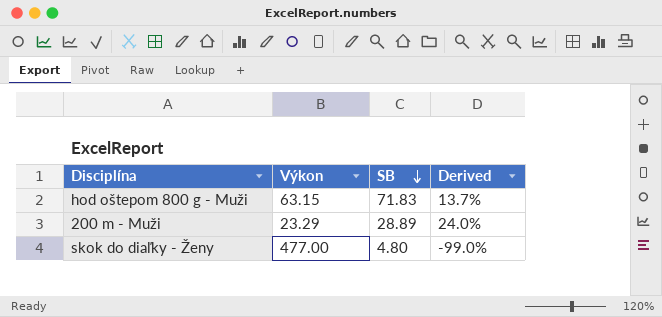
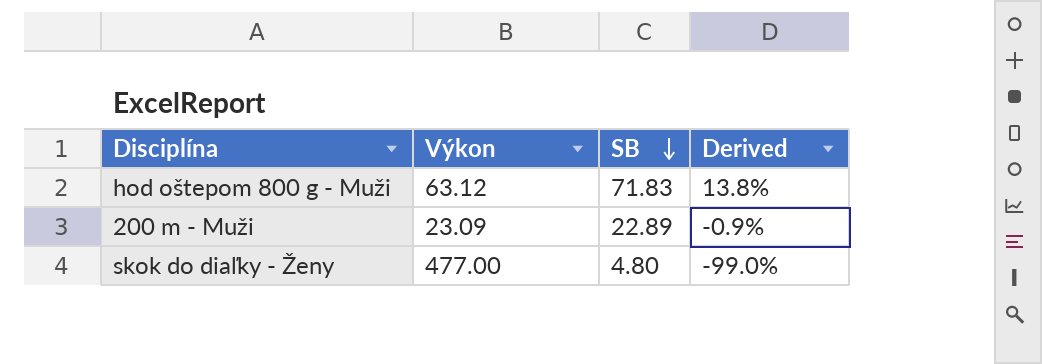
hod oštepom 800 g - Muži | Výkon: 63.15 -> 63.12
hod oštepom 800 g - Muži | Derived: 13.7% -> 13.8%
200 m - Muži | Výkon: 23.29 -> 23.09
200 m - Muži | SB: 28.89 -> 22.89
200 m - Muži | Derived: 24.0% -> -0.9%

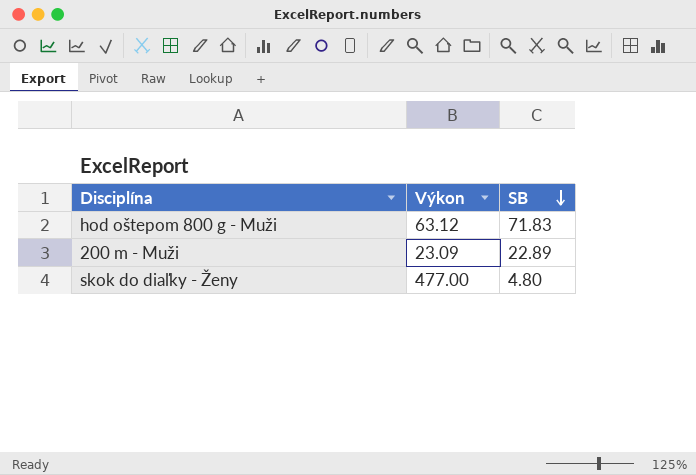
column Derived | formula: ([SB] - [Výkon]) / [Výkon] -> none

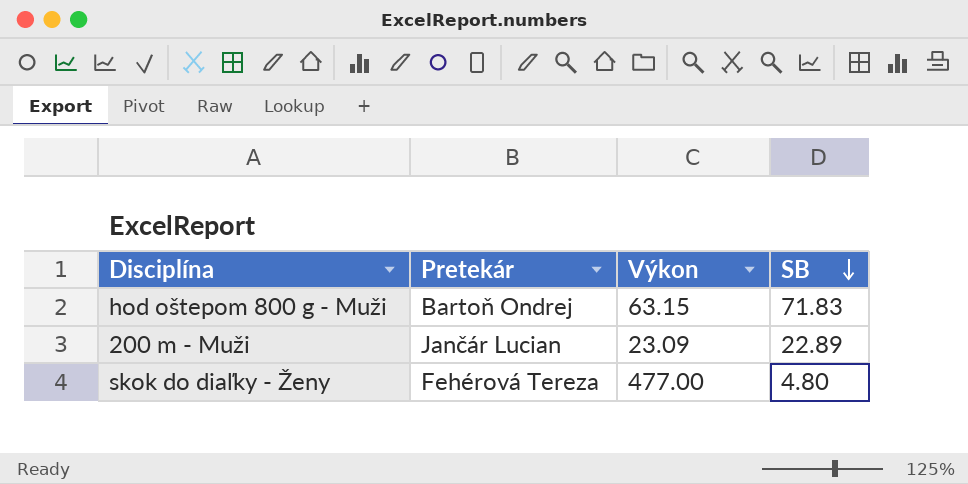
column Pretekár | position: none -> 2
hod oštepom 800 g - Muži | Výkon: 63.12 -> 63.15

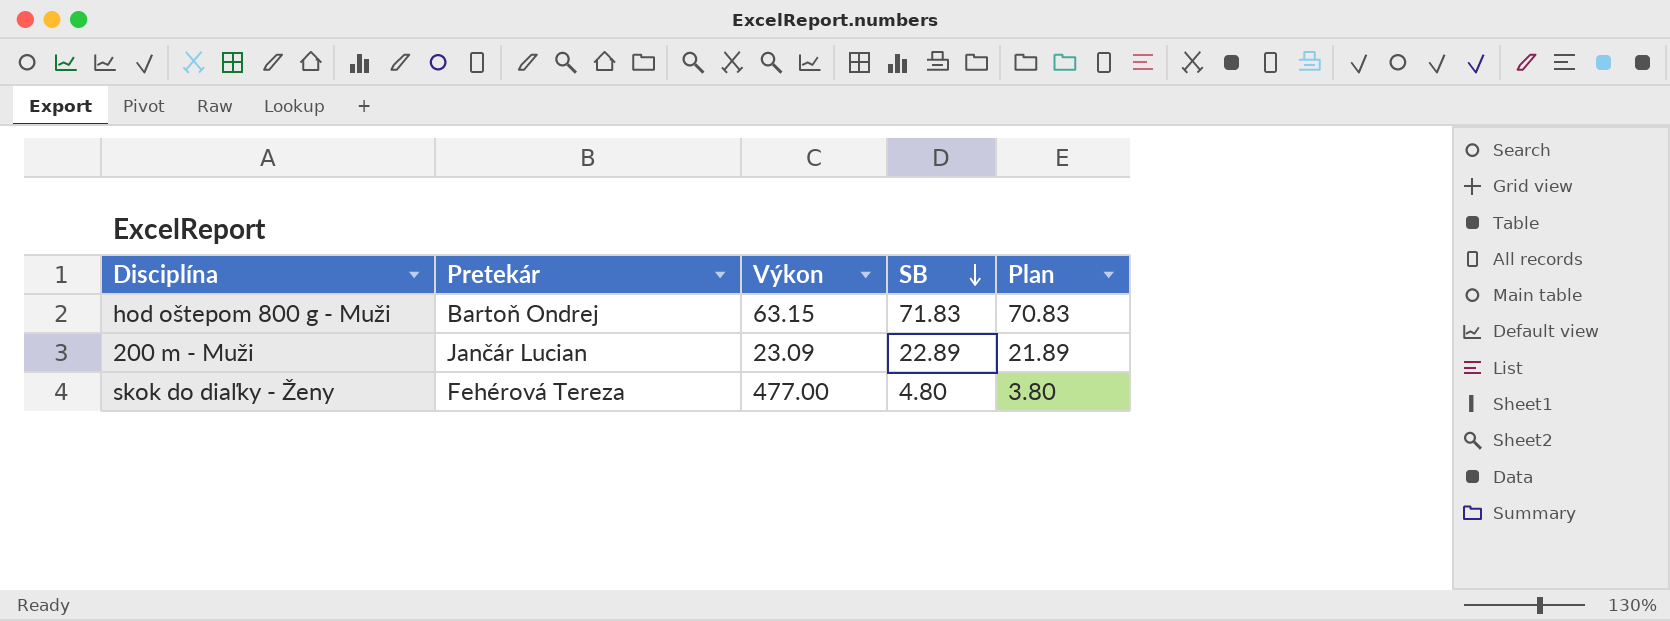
column Plan | formula: none -> [SB] - 1

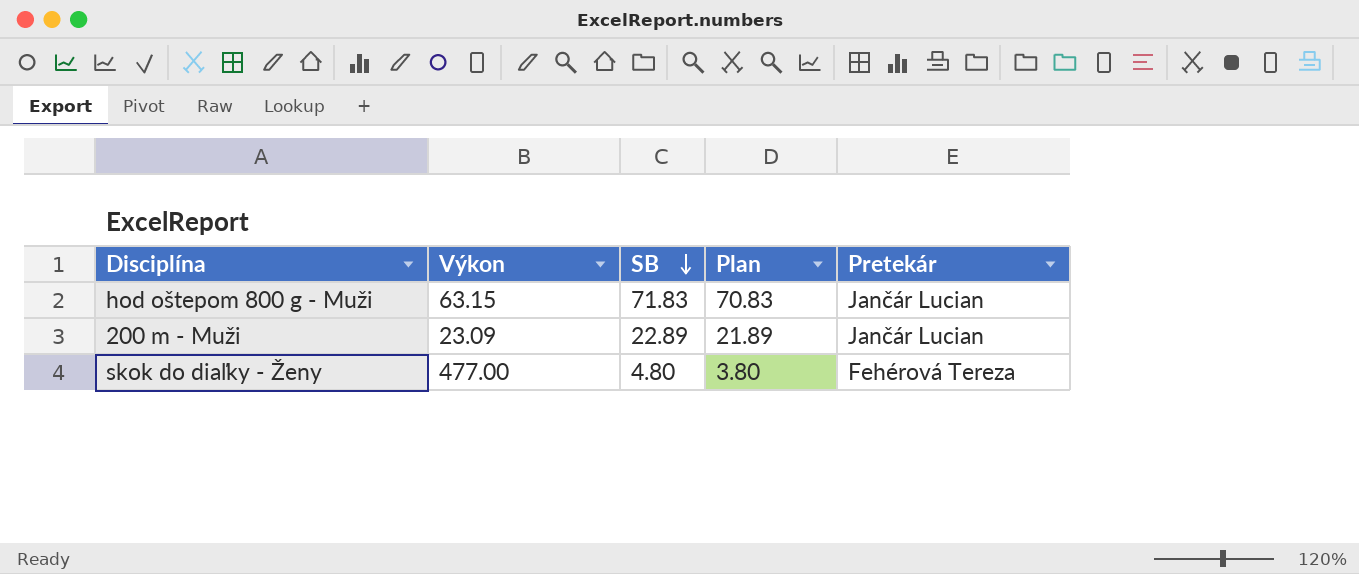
column Pretekár | position: 2 -> 5
hod oštepom 800 g - Muži | Pretekár: Bartoň Ondrej -> Jančár Lucian

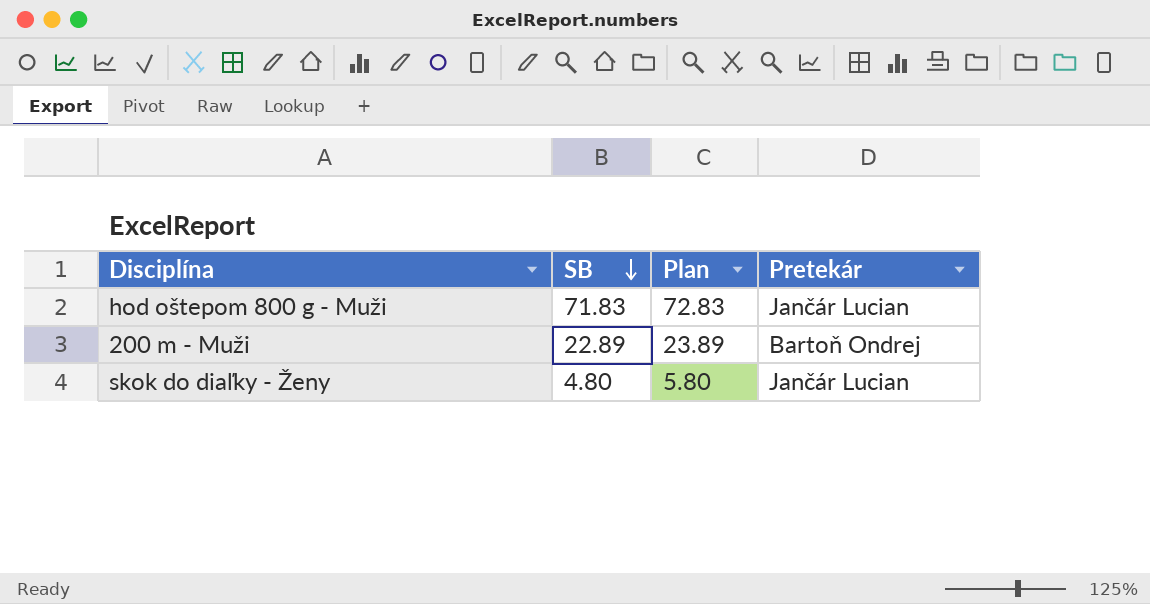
column Výkon | position: 2 -> none
column Plan | formula: [SB] - 1 -> [SB] + 1
200 m - Muži | Pretekár: Jančár Lucian -> Bartoň Ondrej
skok do diaľky - Ženy | Pretekár: Fehérová Tereza -> Jančár Lucian

